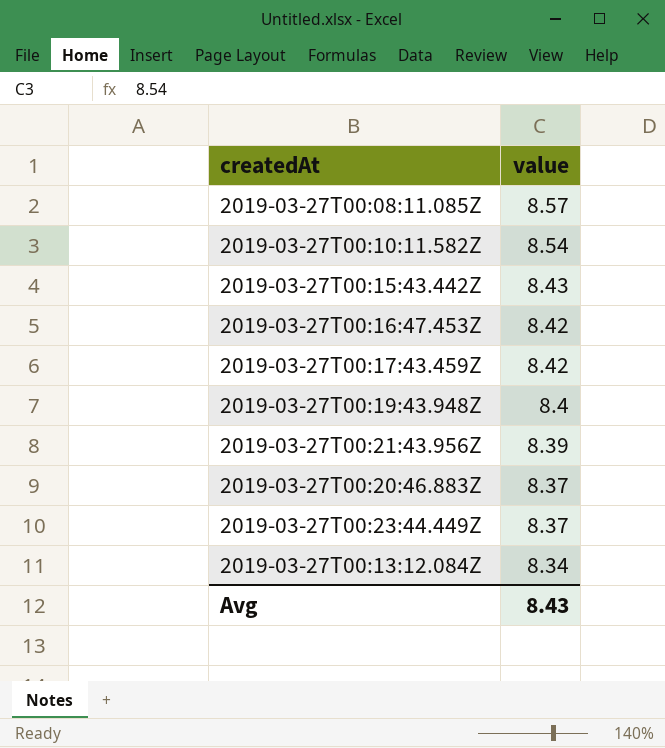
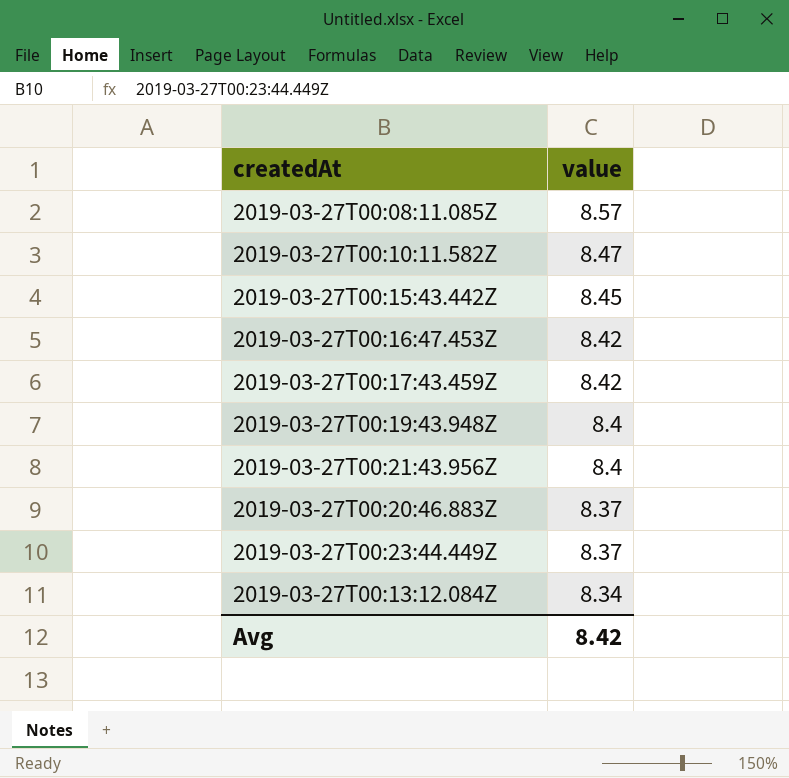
2019-03-27T00:10:11.582Z | value: 8.54 -> 8.47
2019-03-27T00:15:43.442Z | value: 8.43 -> 8.45
2019-03-27T00:21:43.956Z | value: 8.39 -> 8.4
Avg | value: 8.43 -> 8.42

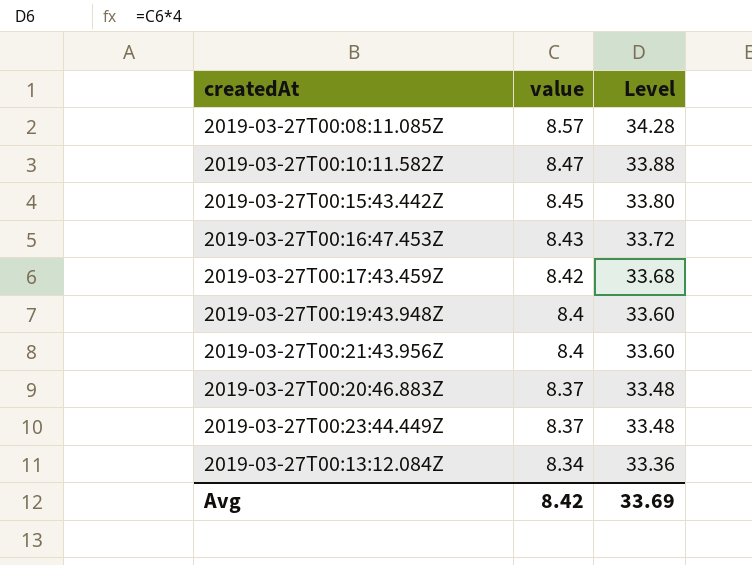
column Level | formula: none -> [value] * 4
2019-03-27T00:16:47.453Z | value: 8.42 -> 8.43

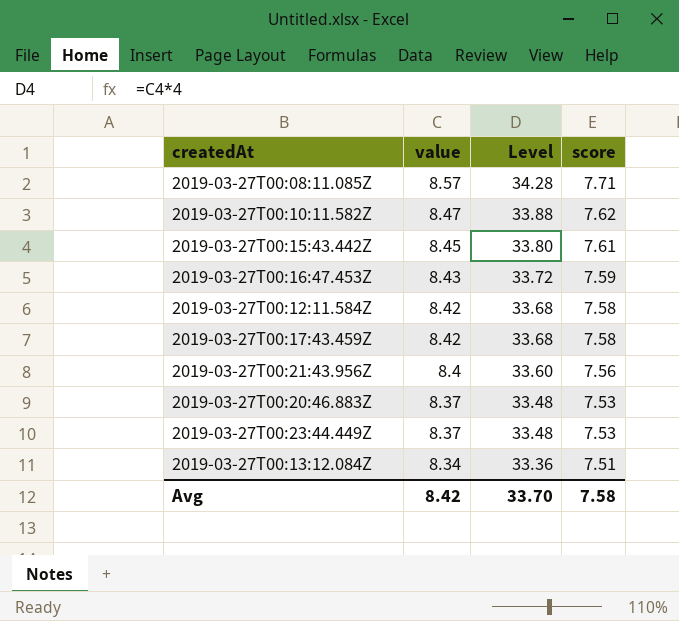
column score | formula: none -> [value] * 0.9
row 2019-03-27T00:19:43.948Z: 8.4 | 33.60 -> none
row 2019-03-27T00:12:11.584Z: none -> 8.42 | 33.68 | 7.58
Avg | Level: 33.69 -> 33.70

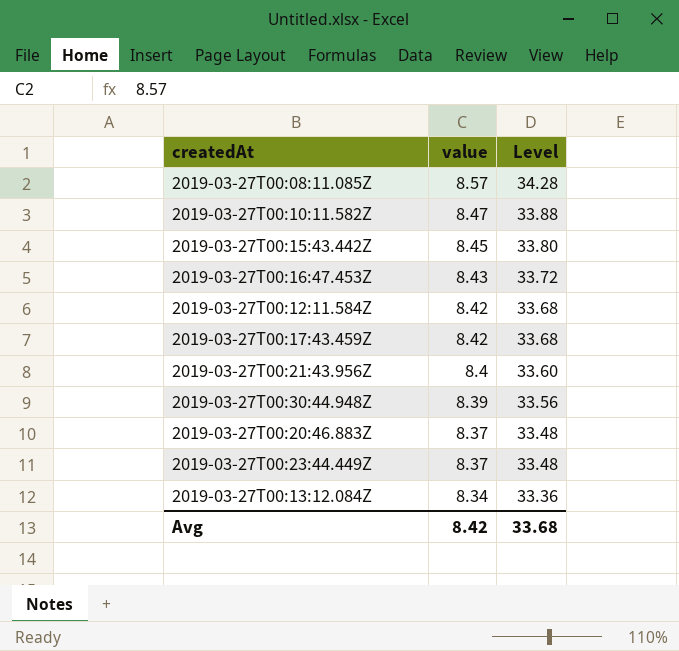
column score | formula: [value] * 0.9 -> none
row 2019-03-27T00:30:44.948Z: none -> 8.39 | 33.56
Avg | Level: 33.70 -> 33.68

